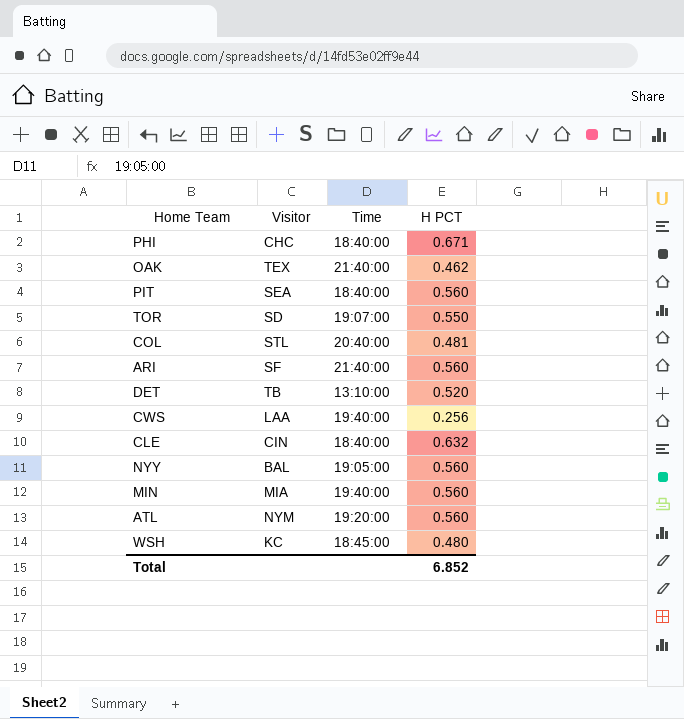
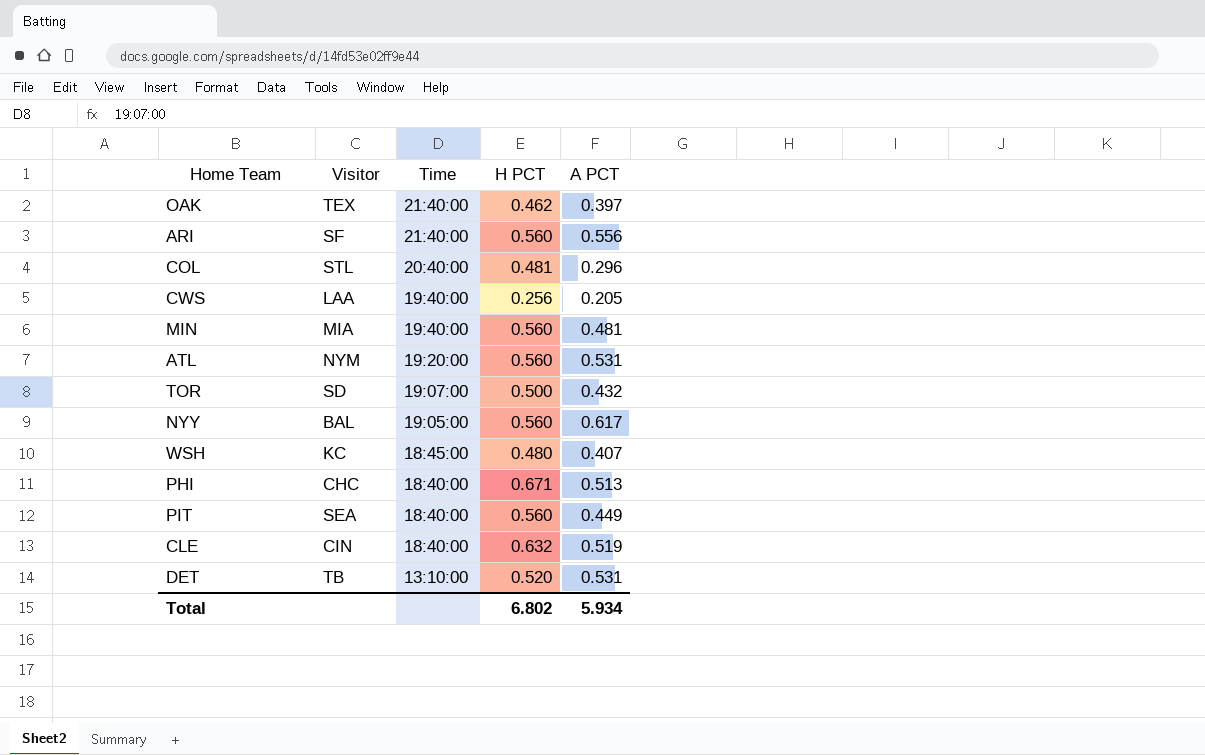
row order: none -> Time descending
column A PCT | position: none -> 5
TOR | H PCT: 0.550 -> 0.500
Total | H PCT: 6.852 -> 6.802

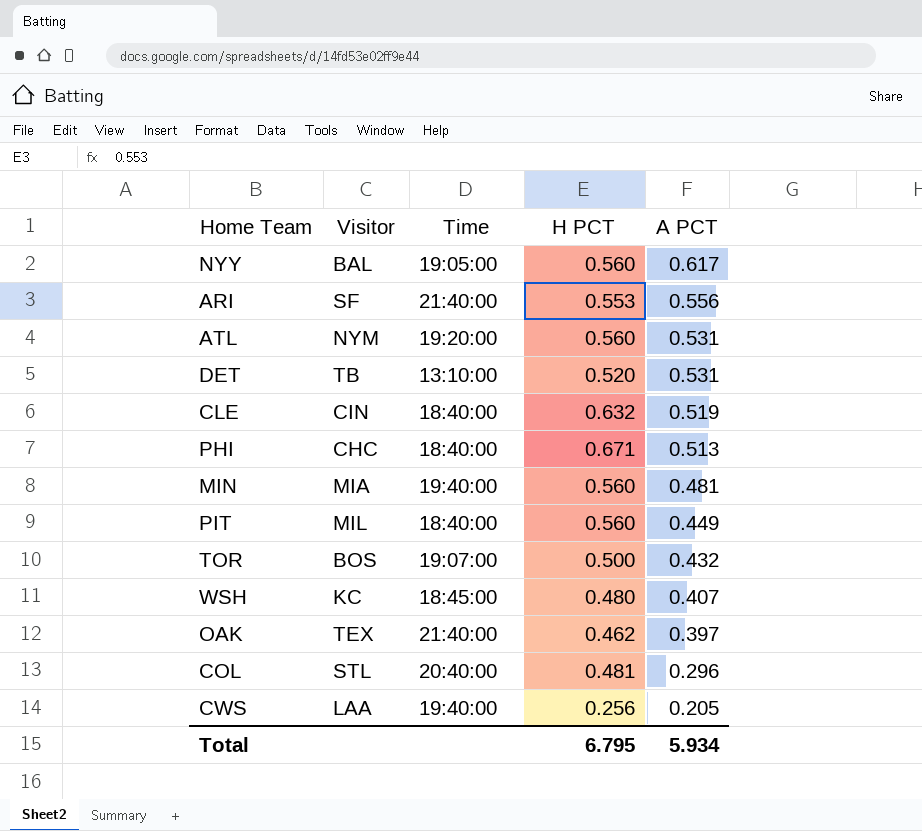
row order: Time descending -> A PCT descending
ARI | H PCT: 0.560 -> 0.553
PIT | Visitor: SEA -> MIL
TOR | Visitor: SD -> BOS
Total | H PCT: 6.802 -> 6.795

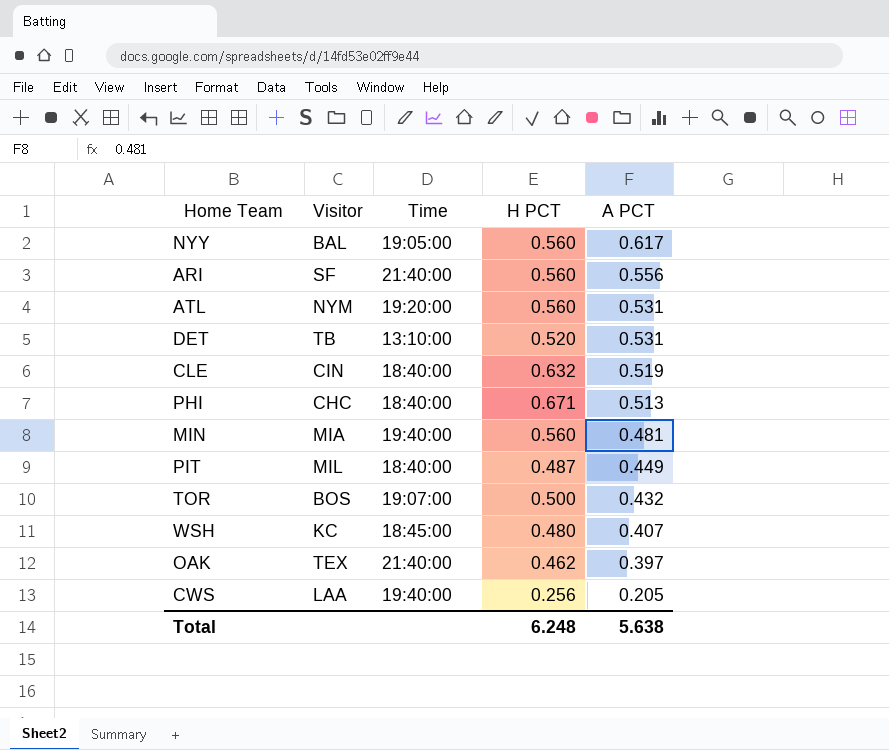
row COL: STL | 20:40:00 | 0.481 | 0.296 -> none
ARI | H PCT: 0.553 -> 0.560
PIT | H PCT: 0.560 -> 0.487
Total | H PCT: 6.795 -> 6.248
Total | A PCT: 5.934 -> 5.638

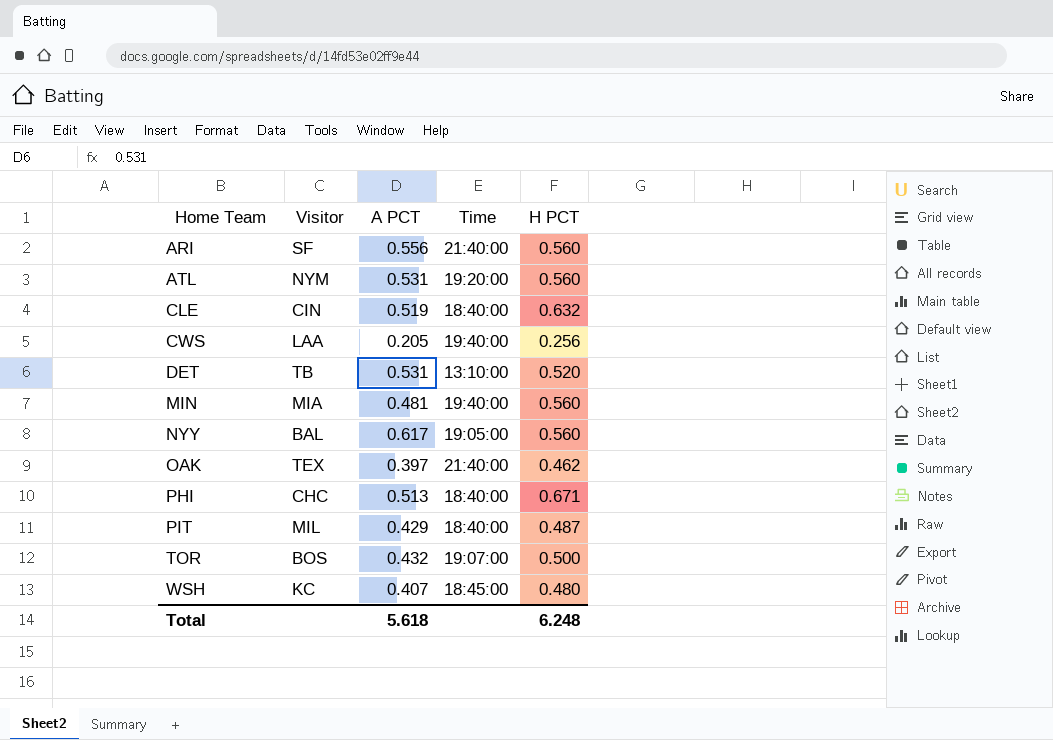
row order: A PCT descending -> Home Team ascending
column A PCT | position: 5 -> 3
PIT | A PCT: 0.449 -> 0.429
Total | A PCT: 5.638 -> 5.618

